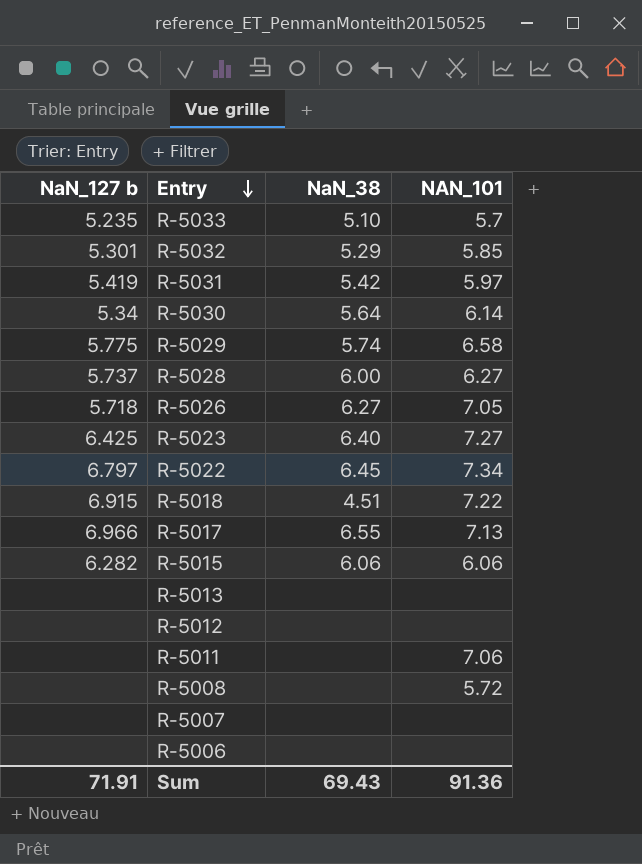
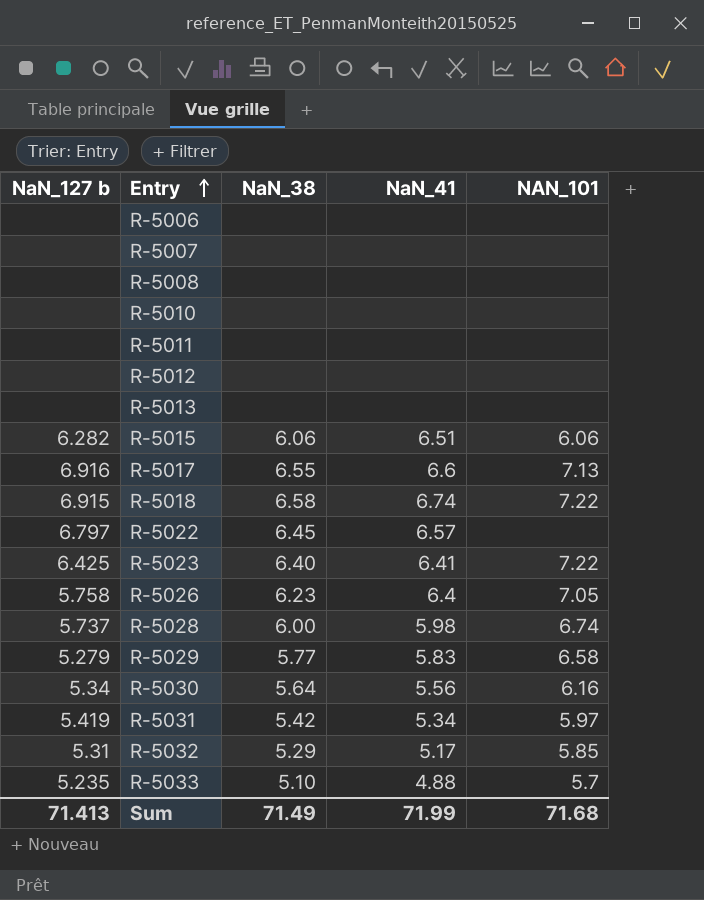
row order: Entry descending -> Entry ascending
column NaN_41 | position: none -> 4
R-5008 | NAN_101: 5.72 -> none
row R-5010: none -> none | none | none | none
R-5011 | NAN_101: 7.06 -> none
R-5017 | NaN_127 b: 6.966 -> 6.916
R-5018 | NaN_38: 4.51 -> 6.58
R-5022 | NAN_101: 7.34 -> none
R-5023 | NAN_101: 7.27 -> 7.22
R-5026 | NaN_127 b: 5.718 -> 5.758
R-5026 | NaN_38: 6.27 -> 6.23
R-5028 | NAN_101: 6.27 -> 6.74
R-5029 | NaN_127 b: 5.775 -> 5.279
R-5029 | NaN_38: 5.74 -> 5.77
R-5030 | NAN_101: 6.14 -> 6.16
R-5032 | NaN_127 b: 5.301 -> 5.31
Sum | NaN_127 b: 71.91 -> 71.413
Sum | NaN_38: 69.43 -> 71.49
Sum | NAN_101: 91.36 -> 71.68

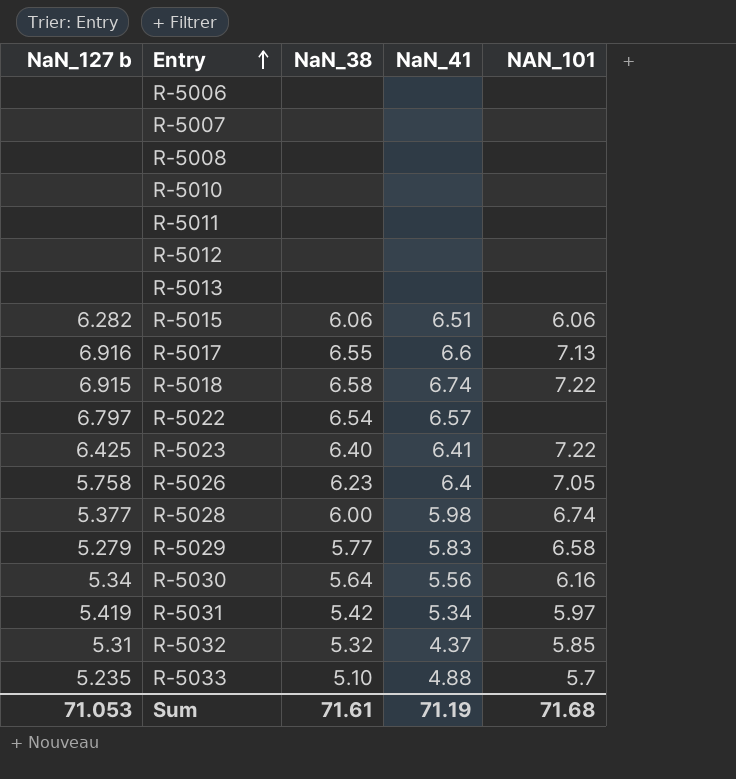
R-5022 | NaN_38: 6.45 -> 6.54
R-5028 | NaN_127 b: 5.737 -> 5.377
R-5032 | NaN_38: 5.29 -> 5.32
R-5032 | NaN_41: 5.17 -> 4.37
Sum | NaN_127 b: 71.413 -> 71.053
Sum | NaN_38: 71.49 -> 71.61
Sum | NaN_41: 71.99 -> 71.19

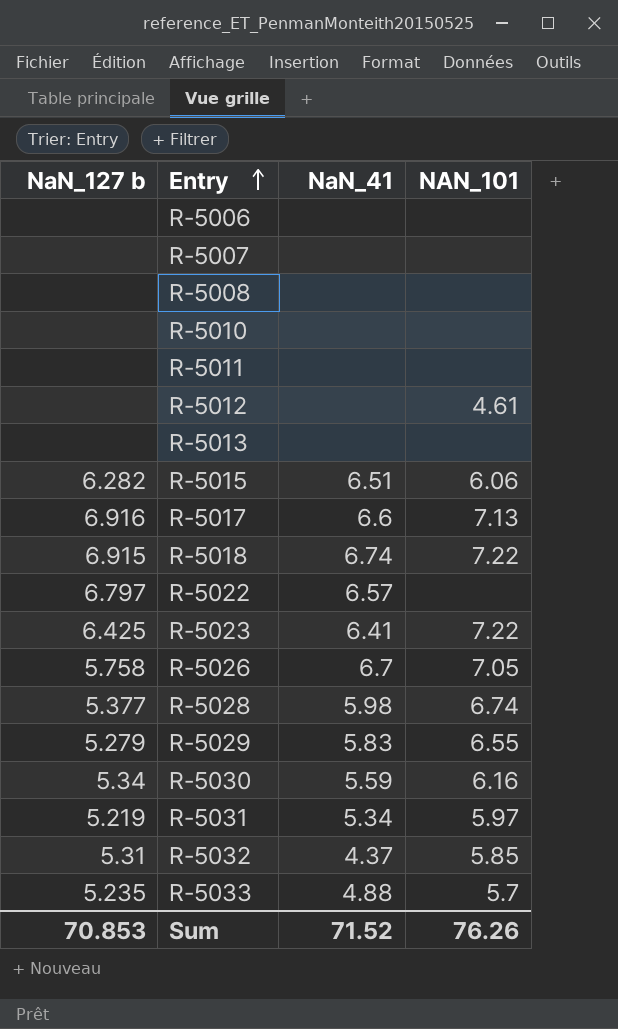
column NaN_38 | position: 3 -> none
R-5012 | NAN_101: none -> 4.61
R-5026 | NaN_41: 6.4 -> 6.7
R-5029 | NAN_101: 6.58 -> 6.55
R-5030 | NaN_41: 5.56 -> 5.59
R-5031 | NaN_127 b: 5.419 -> 5.219
Sum | NaN_127 b: 71.053 -> 70.853
Sum | NaN_41: 71.19 -> 71.52
Sum | NAN_101: 71.68 -> 76.26

